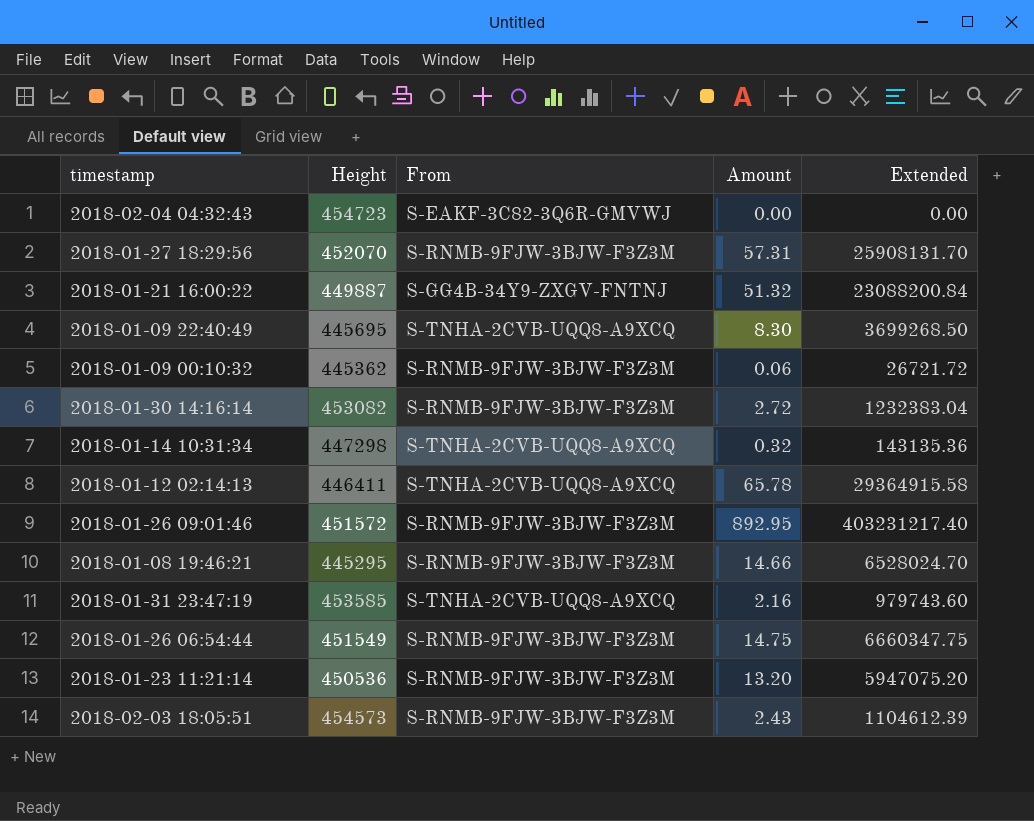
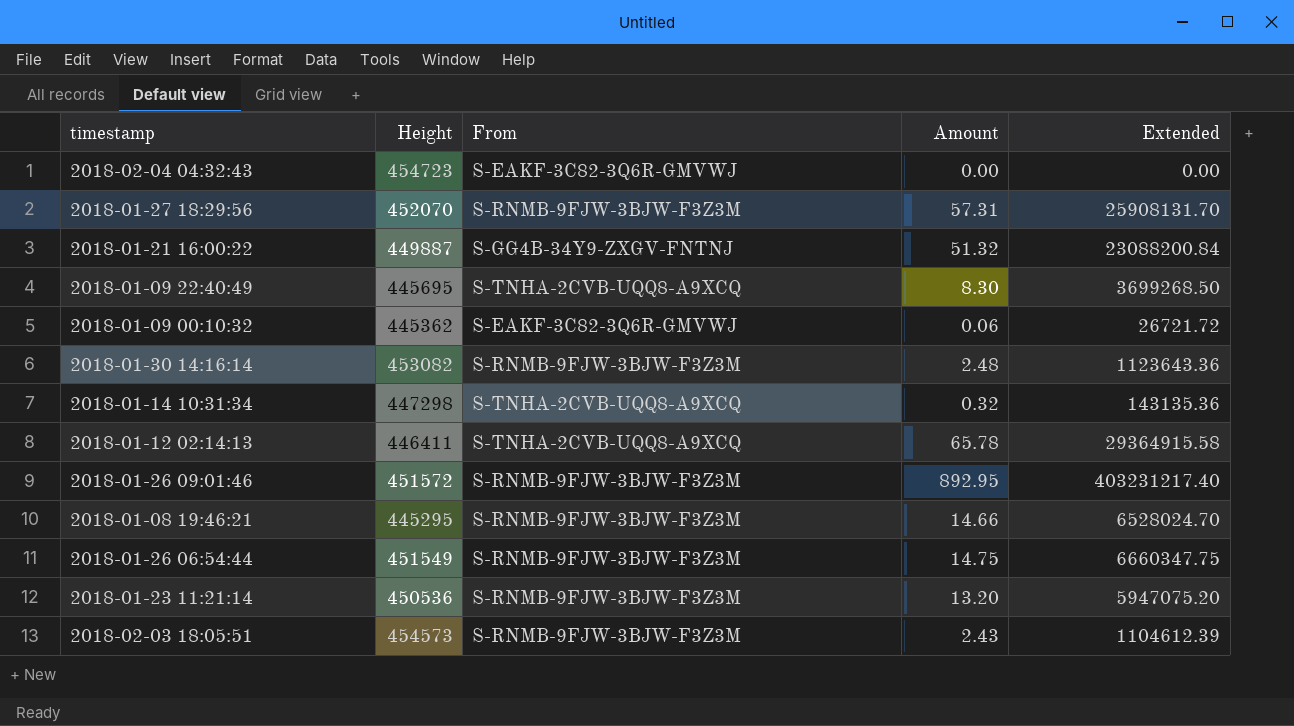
row 2018-01-31 23:47:19: 453585 | S-TNHA-2CVB-UQQ8-A9XCQ | 2.16 | 979743.60 -> none
2018-01-09 00:10:32 | From: S-RNMB-9FJW-3BJW-F3Z3M -> S-EAKF-3C82-3Q6R-GMVWJ
2018-01-30 14:16:14 | Amount: 2.72 -> 2.48
2018-01-30 14:16:14 | Extended: 1232383.04 -> 1123643.36

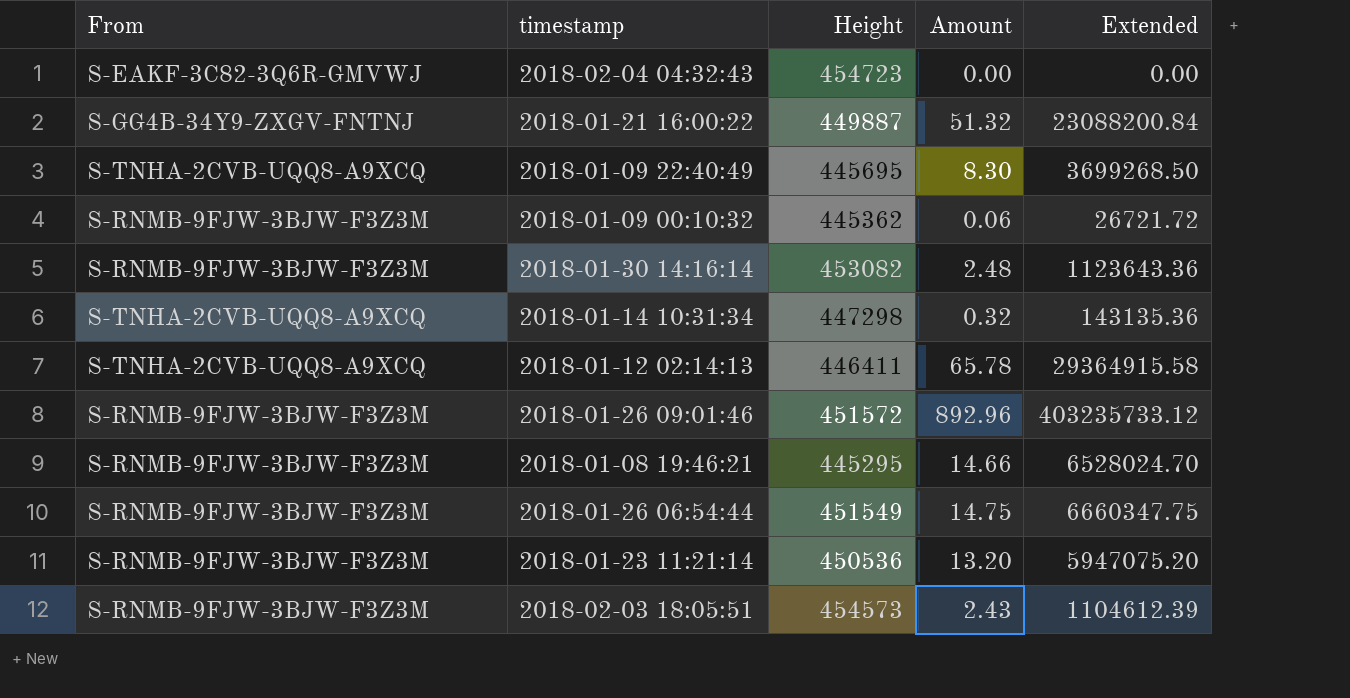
column From | position: 3 -> 1
row 2018-01-27 18:29:56: 452070 | S-RNMB-9FJW-3BJW-F3Z3M | 57.31 | 25908131.70 -> none
2018-01-09 00:10:32 | From: S-EAKF-3C82-3Q6R-GMVWJ -> S-RNMB-9FJW-3BJW-F3Z3M
2018-01-26 09:01:46 | Amount: 892.95 -> 892.96
2018-01-26 09:01:46 | Extended: 403231217.40 -> 403235733.12

